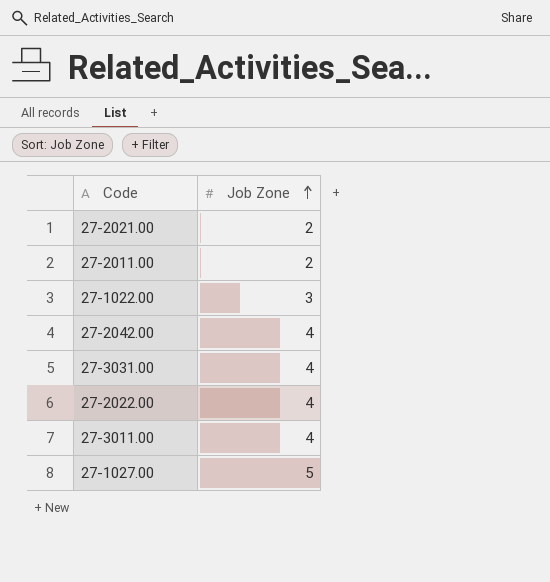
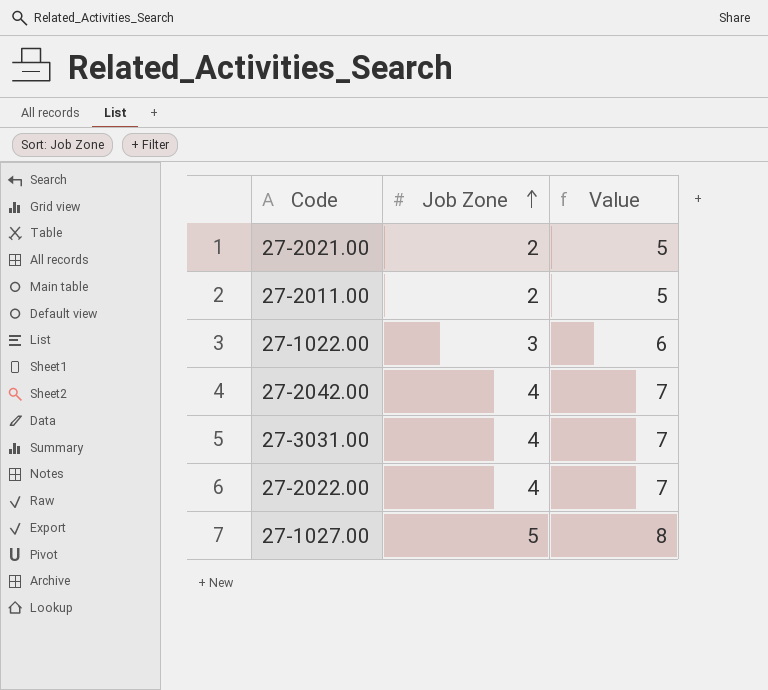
column Value | formula: none -> [Job Zone] + 3
row 27-3011.00: 4 -> none

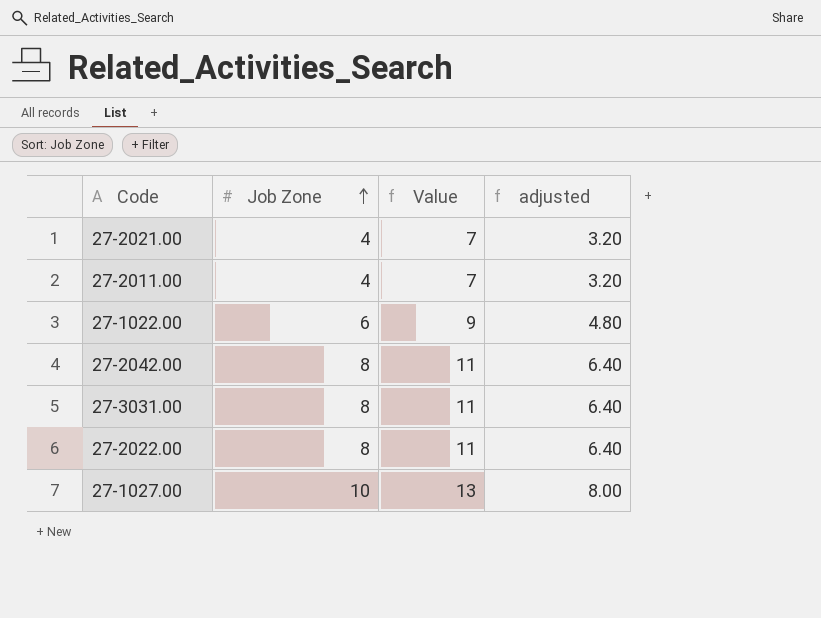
column adjusted | formula: none -> [Job Zone] * 0.8
27-2021.00 | Job Zone: 2 -> 4
27-2021.00 | Value: 5 -> 7
27-2011.00 | Job Zone: 2 -> 4
27-2011.00 | Value: 5 -> 7
27-1022.00 | Job Zone: 3 -> 6
27-1022.00 | Value: 6 -> 9
27-2042.00 | Job Zone: 4 -> 8
27-2042.00 | Value: 7 -> 11
27-3031.00 | Job Zone: 4 -> 8
27-3031.00 | Value: 7 -> 11
27-2022.00 | Job Zone: 4 -> 8
27-2022.00 | Value: 7 -> 11
27-1027.00 | Job Zone: 5 -> 10
27-1027.00 | Value: 8 -> 13

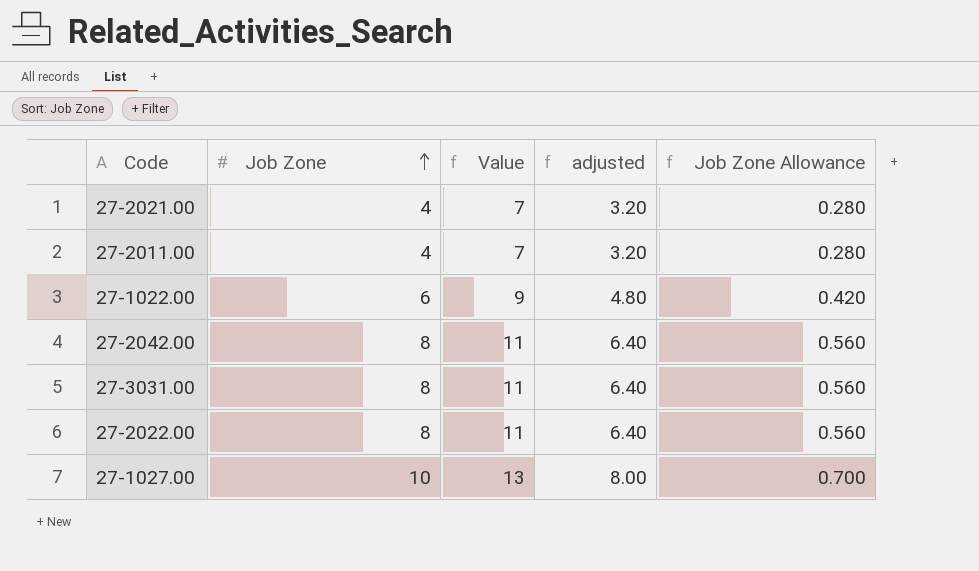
column Job Zone Allowance | formula: none -> [Job Zone] * 0.07

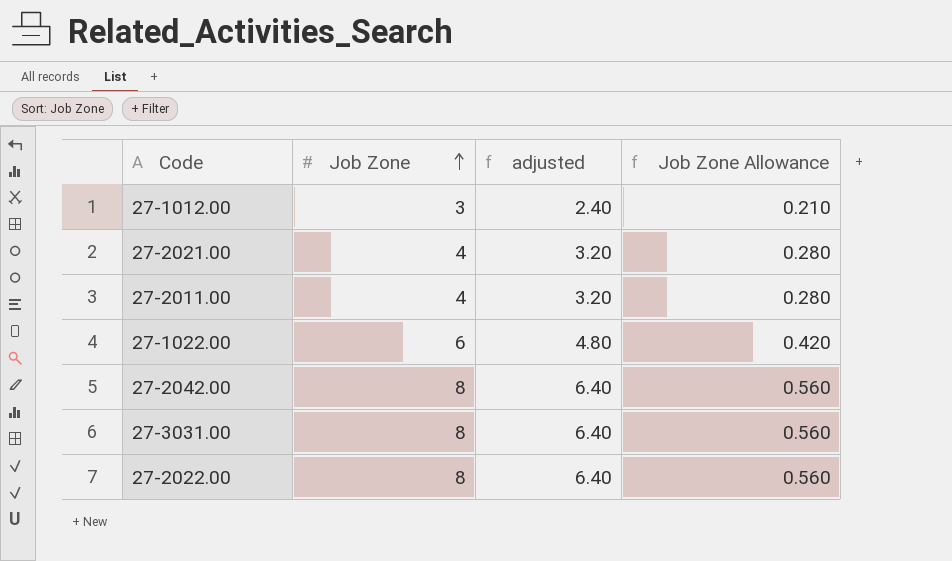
column Value | formula: [Job Zone] + 3 -> none
row 27-1027.00: 10 | 13 | 8.00 | 0.700 -> none
row 27-1012.00: none -> 3 | 2.40 | 0.210

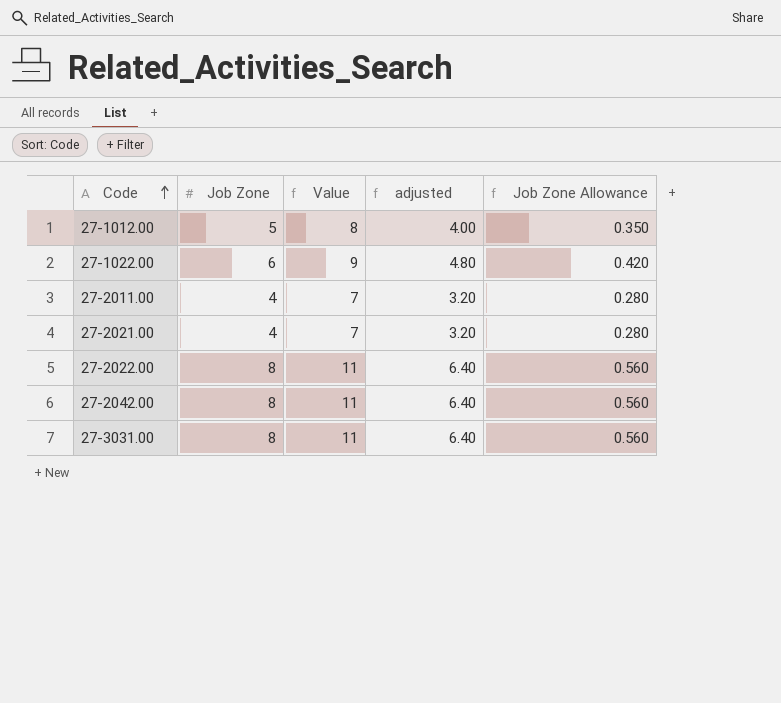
row order: Job Zone ascending -> Code ascending
column Value | formula: none -> [Job Zone] + 3
27-1012.00 | Job Zone: 3 -> 5
27-1012.00 | adjusted: 2.40 -> 4.00
27-1012.00 | Job Zone Allowance: 0.210 -> 0.350

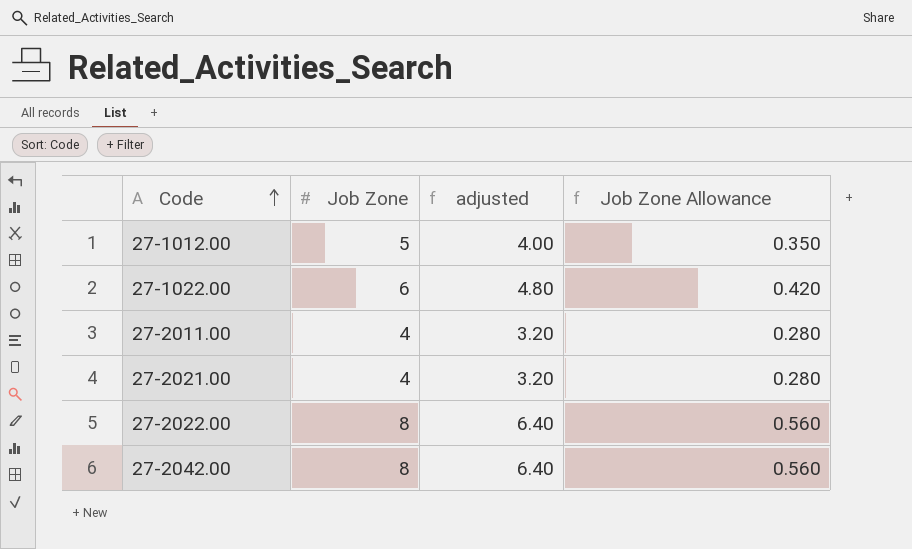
column Value | formula: [Job Zone] + 3 -> none
row 27-3031.00: 8 | 11 | 6.40 | 0.560 -> none

